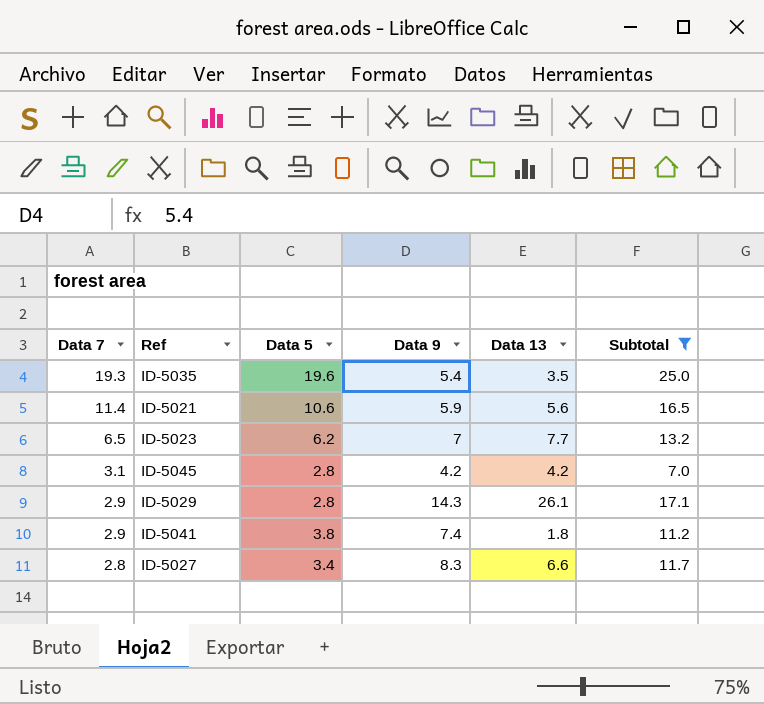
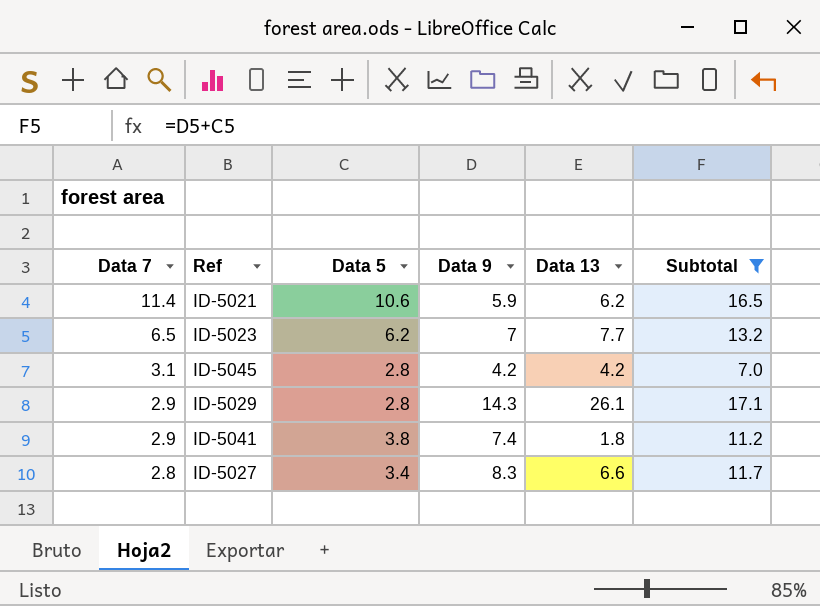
row ID-5035: 19.3 | 19.6 | 5.4 | 3.5 | 25.0 -> none
ID-5021 | Data 13: 5.6 -> 6.2

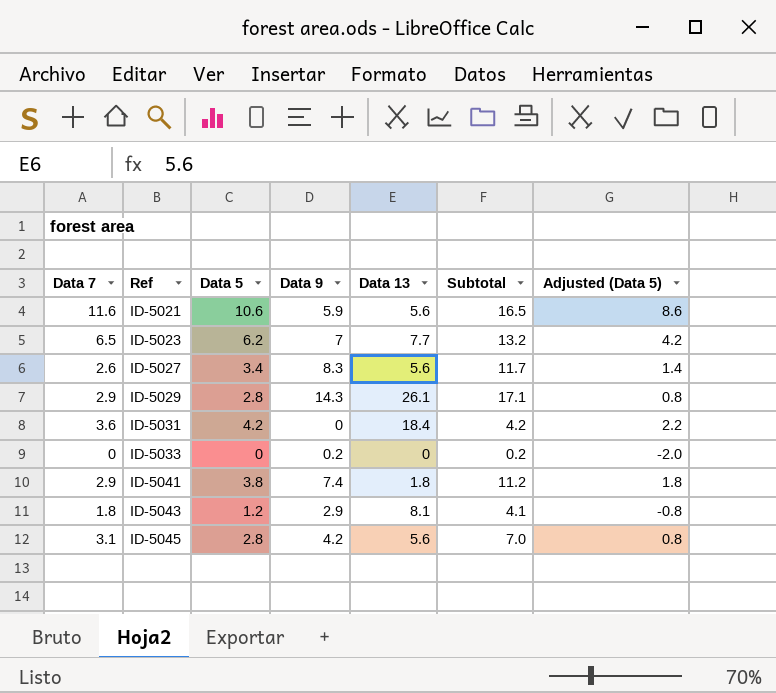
filter: Subtotal >= 7.0 -> none
row order: Data 7 descending -> Ref ascending
column Adjusted (Data 5) | formula: none -> [Data 5] - 2
ID-5021 | Data 7: 11.4 -> 11.6
ID-5021 | Data 13: 6.2 -> 5.6
ID-5027 | Data 7: 2.8 -> 2.6
ID-5027 | Data 13: 6.6 -> 5.6
ID-5045 | Data 13: 4.2 -> 5.6

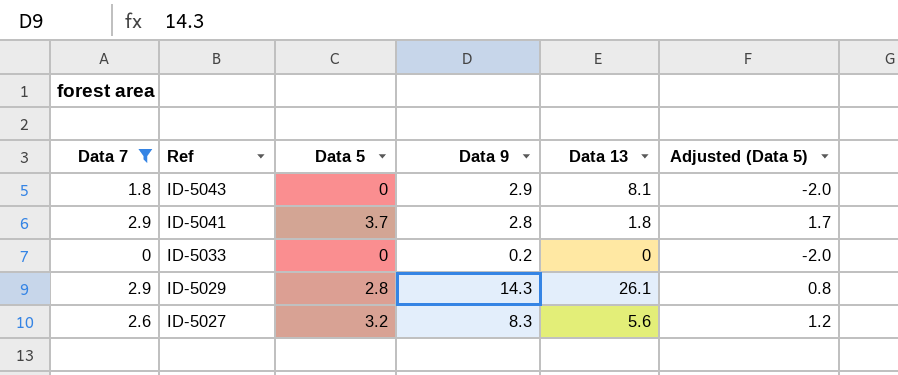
filter: none -> Data 7 <= 2.9
row order: Ref ascending -> Ref descending
column Subtotal | formula: [Data 5] + [Data 9] -> none
ID-5043 | Data 5: 1.2 -> 0
ID-5043 | Adjusted (Data 5): -0.8 -> -2.0
ID-5041 | Data 5: 3.8 -> 3.7
ID-5041 | Data 9: 7.4 -> 2.8
ID-5041 | Adjusted (Data 5): 1.8 -> 1.7
ID-5027 | Data 5: 3.4 -> 3.2
ID-5027 | Adjusted (Data 5): 1.4 -> 1.2

